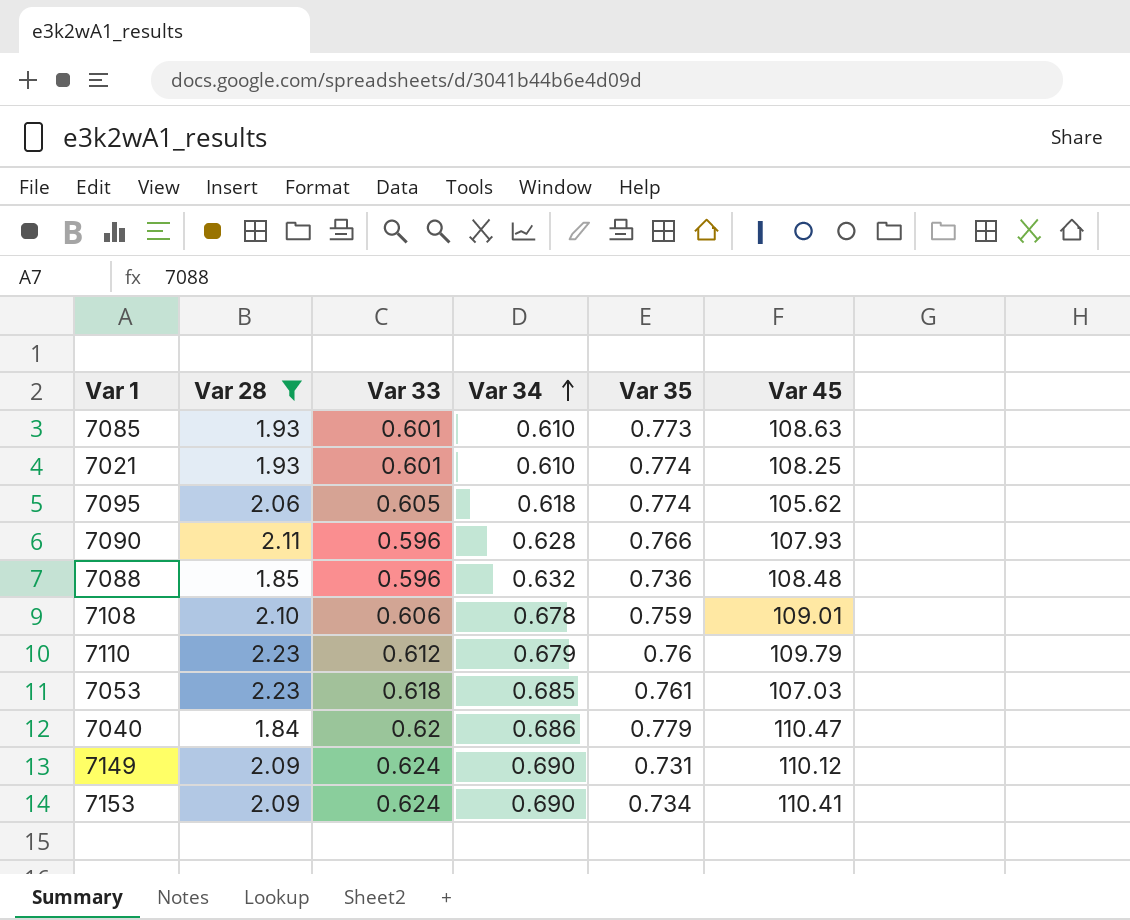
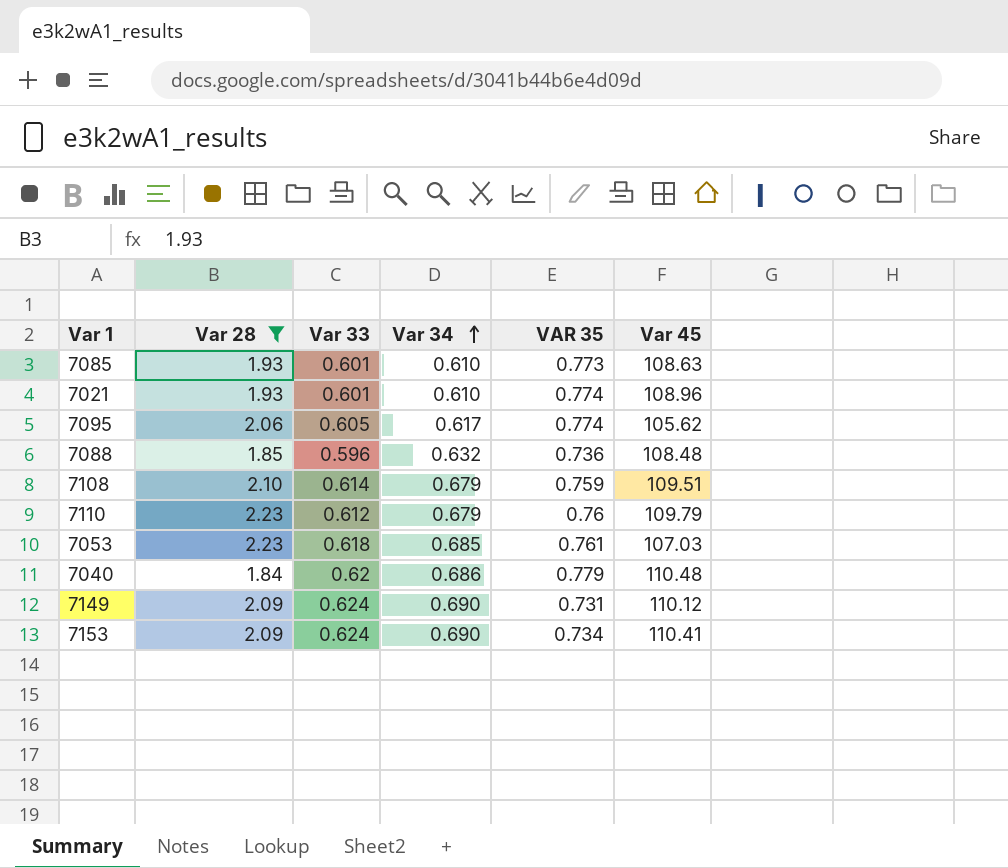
column name: Var 35 -> VAR 35
row 7090: 2.11 | 0.596 | 0.628 | 0.766 | 107.93 -> none
7021 | Var 45: 108.25 -> 108.96
7095 | Var 34: 0.618 -> 0.617
7108 | Var 33: 0.606 -> 0.614
7108 | Var 34: 0.678 -> 0.679
7108 | Var 45: 109.01 -> 109.51
7040 | Var 45: 110.47 -> 110.48

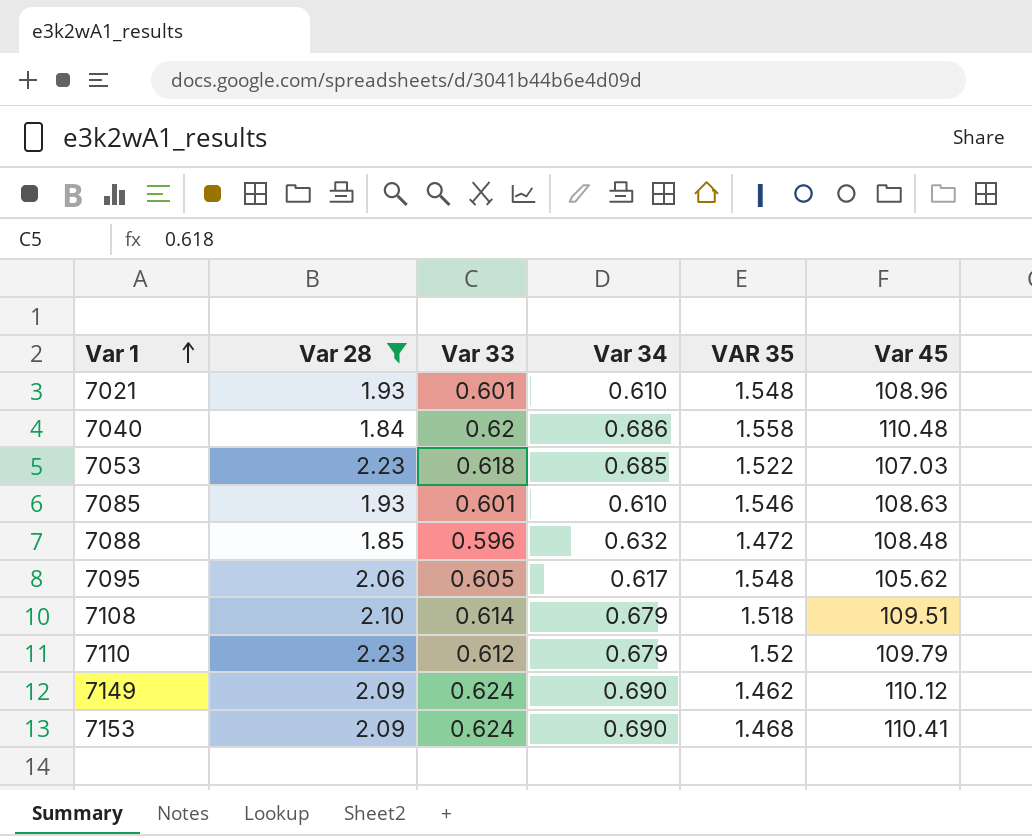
row order: Var 34 ascending -> Var 1 ascending
7021 | VAR 35: 0.774 -> 1.548
7040 | VAR 35: 0.779 -> 1.558
7053 | VAR 35: 0.761 -> 1.522
7085 | VAR 35: 0.773 -> 1.546
7088 | VAR 35: 0.736 -> 1.472
7095 | VAR 35: 0.774 -> 1.548
7108 | VAR 35: 0.759 -> 1.518
7110 | VAR 35: 0.76 -> 1.52
7149 | VAR 35: 0.731 -> 1.462
7153 | VAR 35: 0.734 -> 1.468

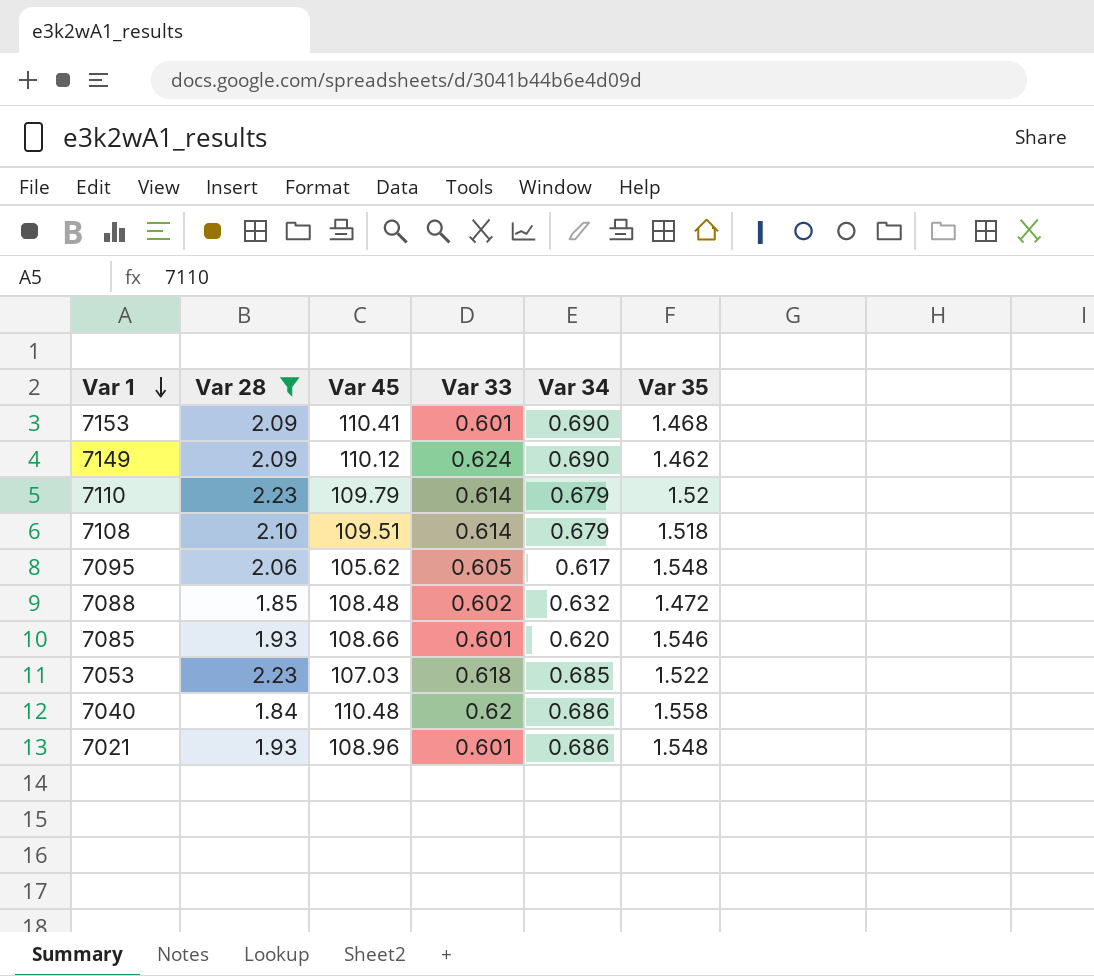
row order: Var 1 ascending -> Var 1 descending
column Var 45 | position: 6 -> 3
column name: VAR 35 -> Var 35
7153 | Var 33: 0.624 -> 0.601
7110 | Var 33: 0.612 -> 0.614
7088 | Var 33: 0.596 -> 0.602
7085 | Var 45: 108.63 -> 108.66
7085 | Var 34: 0.610 -> 0.620
7021 | Var 34: 0.610 -> 0.686

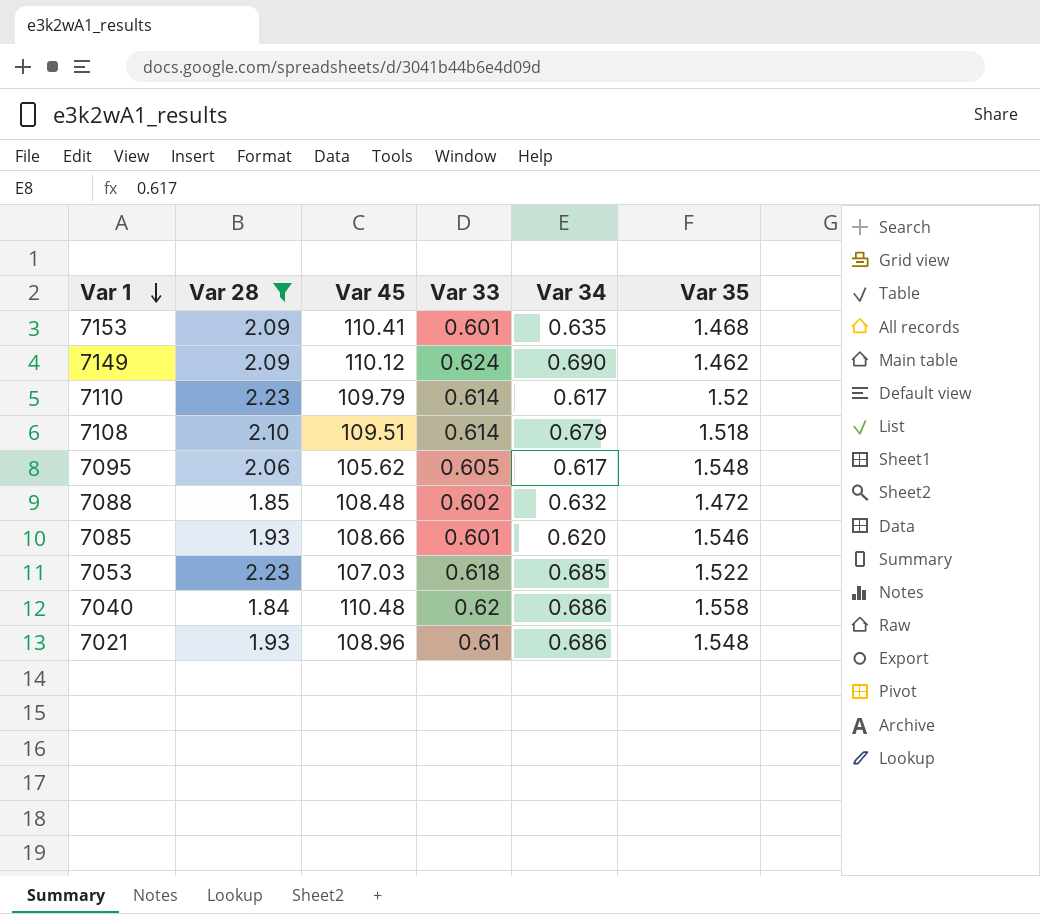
7153 | Var 34: 0.690 -> 0.635
7110 | Var 34: 0.679 -> 0.617
7021 | Var 33: 0.601 -> 0.61

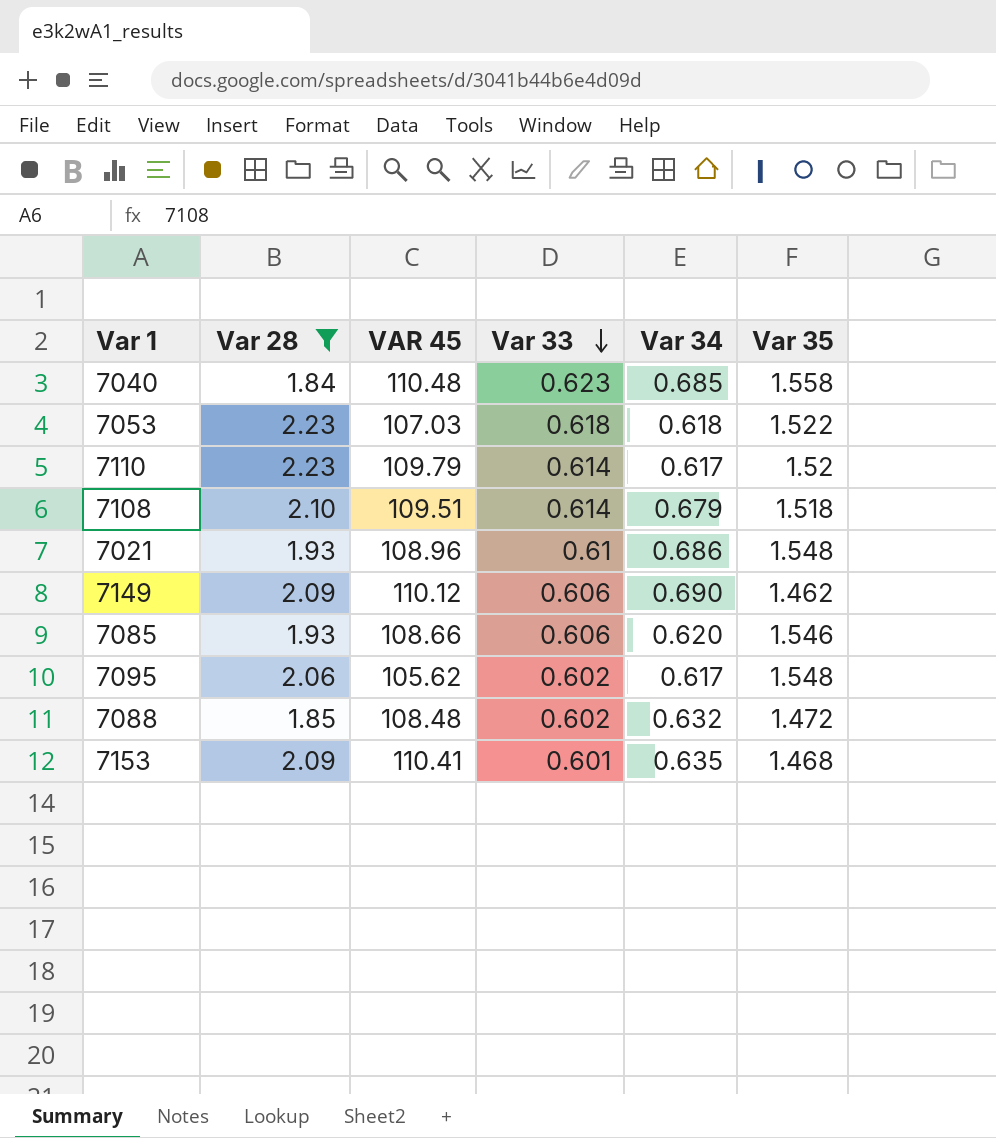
row order: Var 1 descending -> Var 33 descending
column name: Var 45 -> VAR 45
7040 | Var 33: 0.62 -> 0.623
7040 | Var 34: 0.686 -> 0.685
7053 | Var 34: 0.685 -> 0.618
7149 | Var 33: 0.624 -> 0.606
7085 | Var 33: 0.601 -> 0.606
7095 | Var 33: 0.605 -> 0.602

